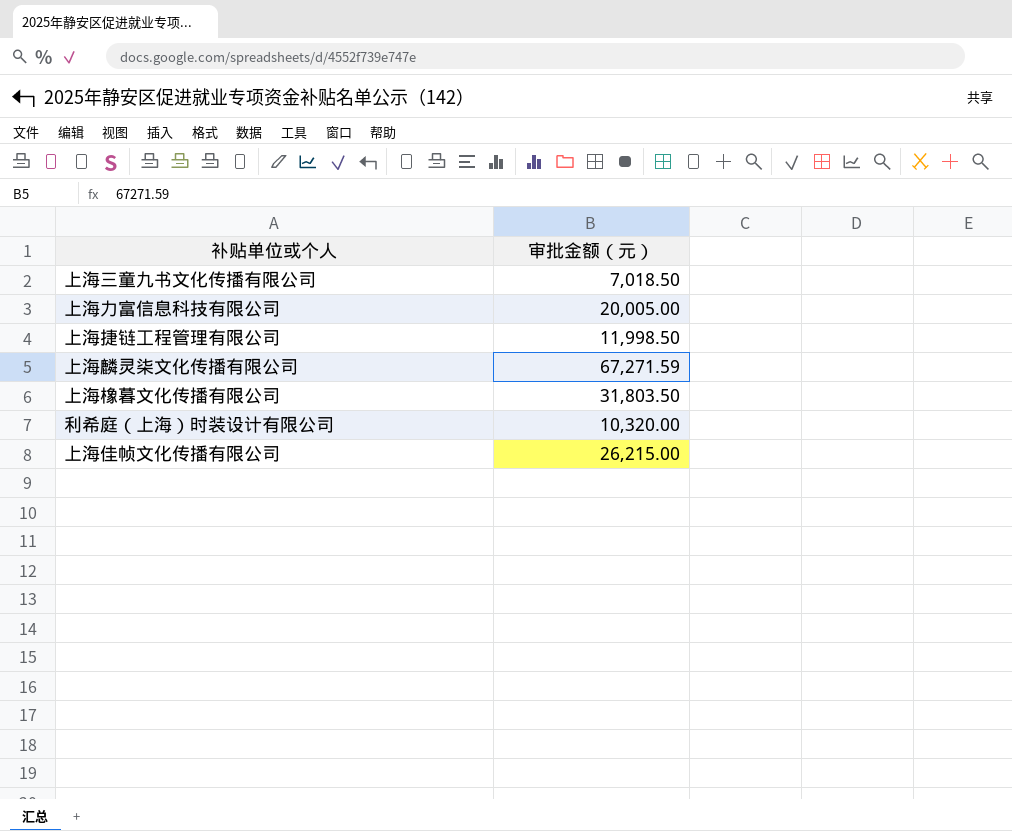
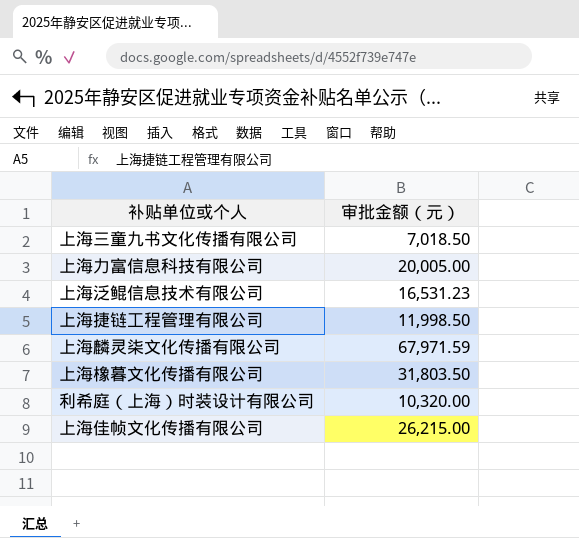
row 上海泛鲲信息技术有限公司: none -> 16,531.23
上海麟灵柒文化传播有限公司 | 审批金额（元）: 67,271.59 -> 67,971.59

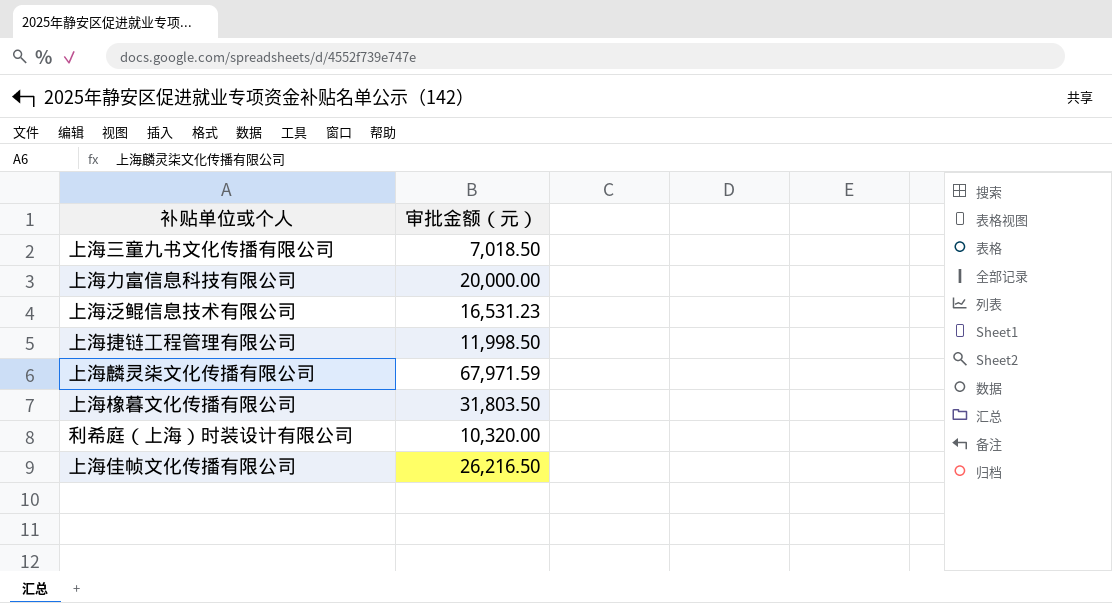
上海力富信息科技有限公司 | 审批金额（元）: 20,005.00 -> 20,000.00
上海佳帧文化传播有限公司 | 审批金额（元）: 26,215.00 -> 26,216.50

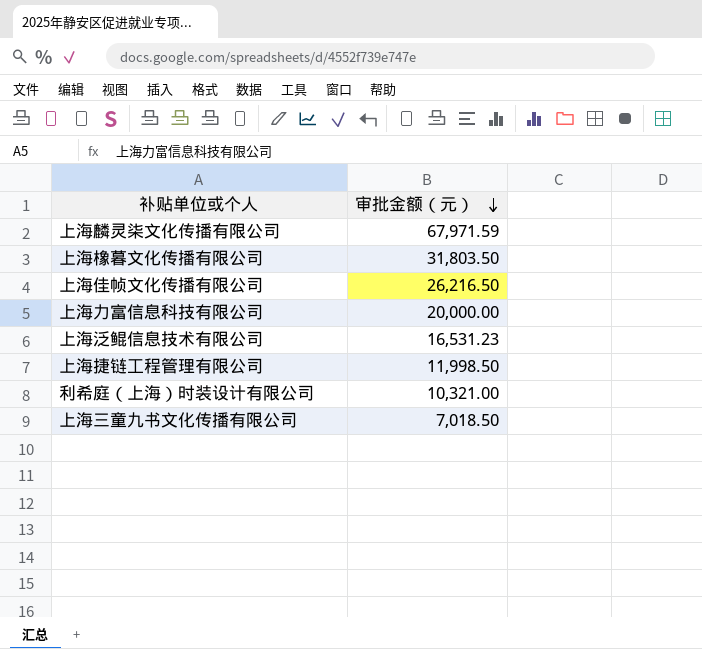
row order: none -> 审批金额（元） descending
利希庭（上海）时装设计有限公司 | 审批金额（元）: 10,320.00 -> 10,321.00

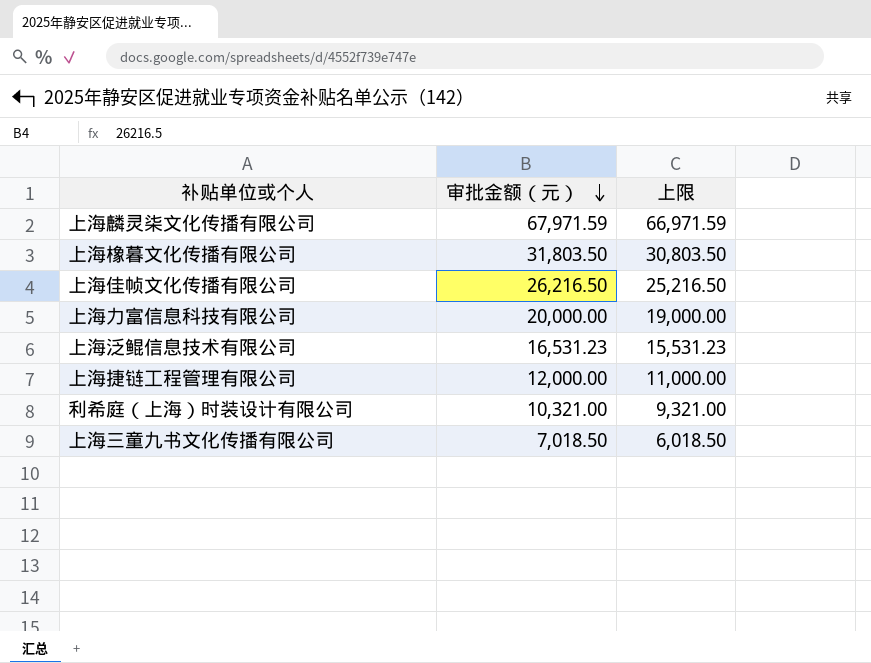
column 上限 | formula: none -> [审批金额（元）] - 1000
上海捷链工程管理有限公司 | 审批金额（元）: 11,998.50 -> 12,000.00

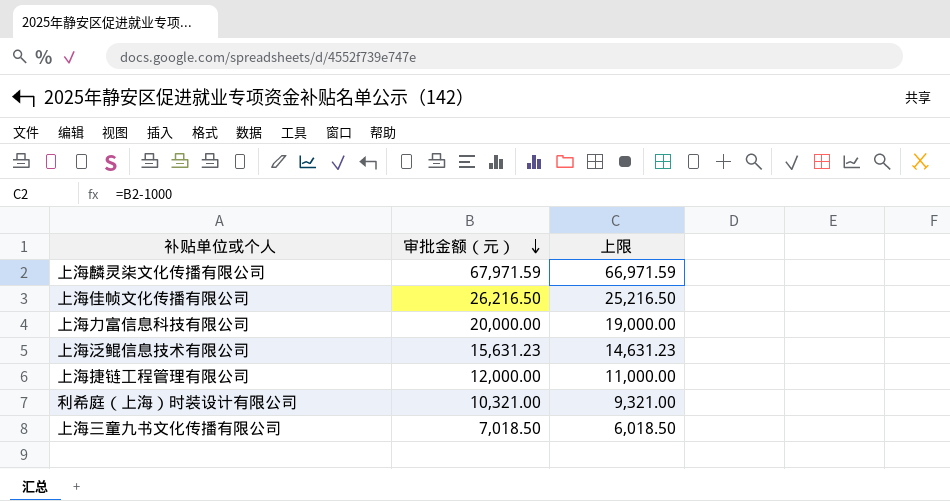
row 上海橡暮文化传播有限公司: 31,803.50 | 30,803.50 -> none
上海泛鲲信息技术有限公司 | 审批金额（元）: 16,531.23 -> 15,631.23
上海泛鲲信息技术有限公司 | 上限: 15,531.23 -> 14,631.23

